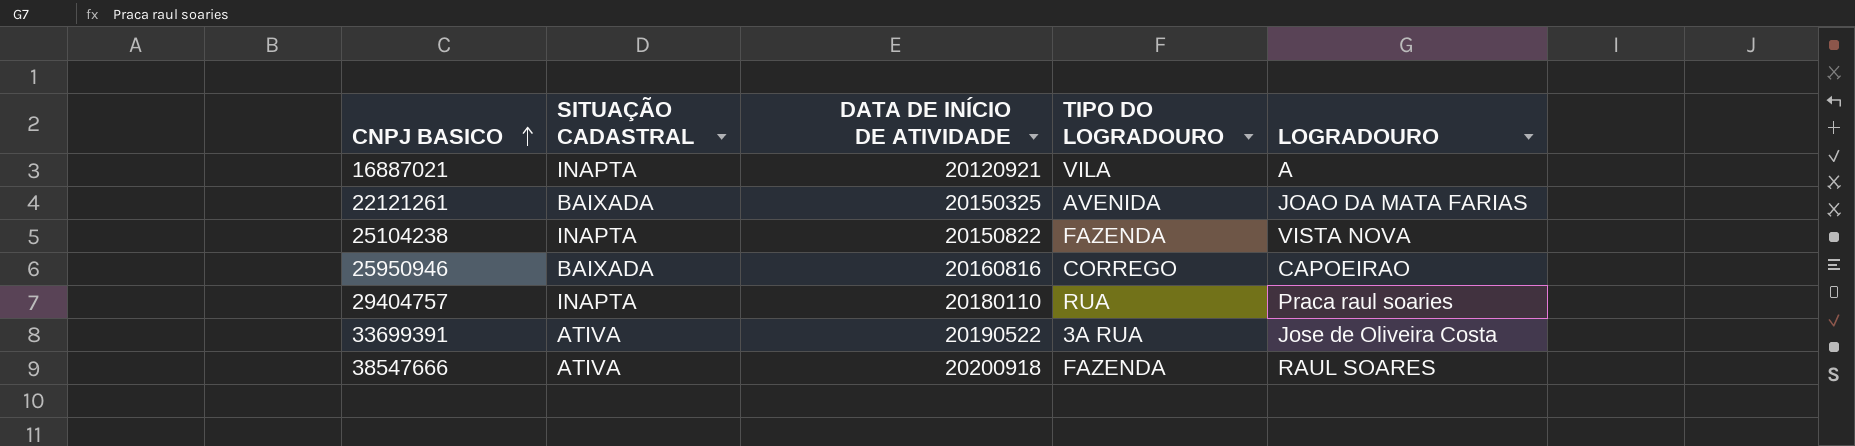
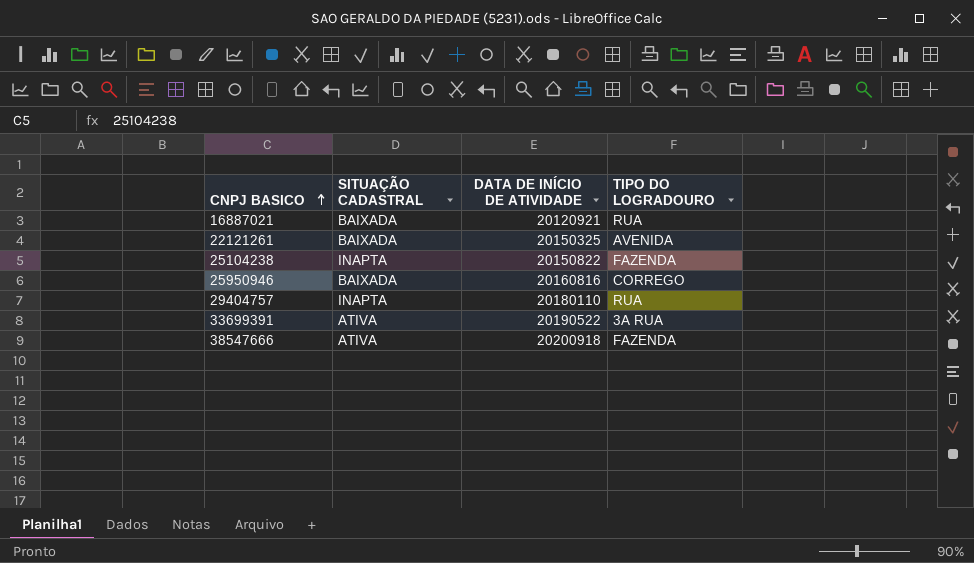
column LOGRADOURO | position: 5 -> none
16887021 | SITUAÇÃO CADASTRAL: INAPTA -> BAIXADA
16887021 | TIPO DO LOGRADOURO: VILA -> RUA

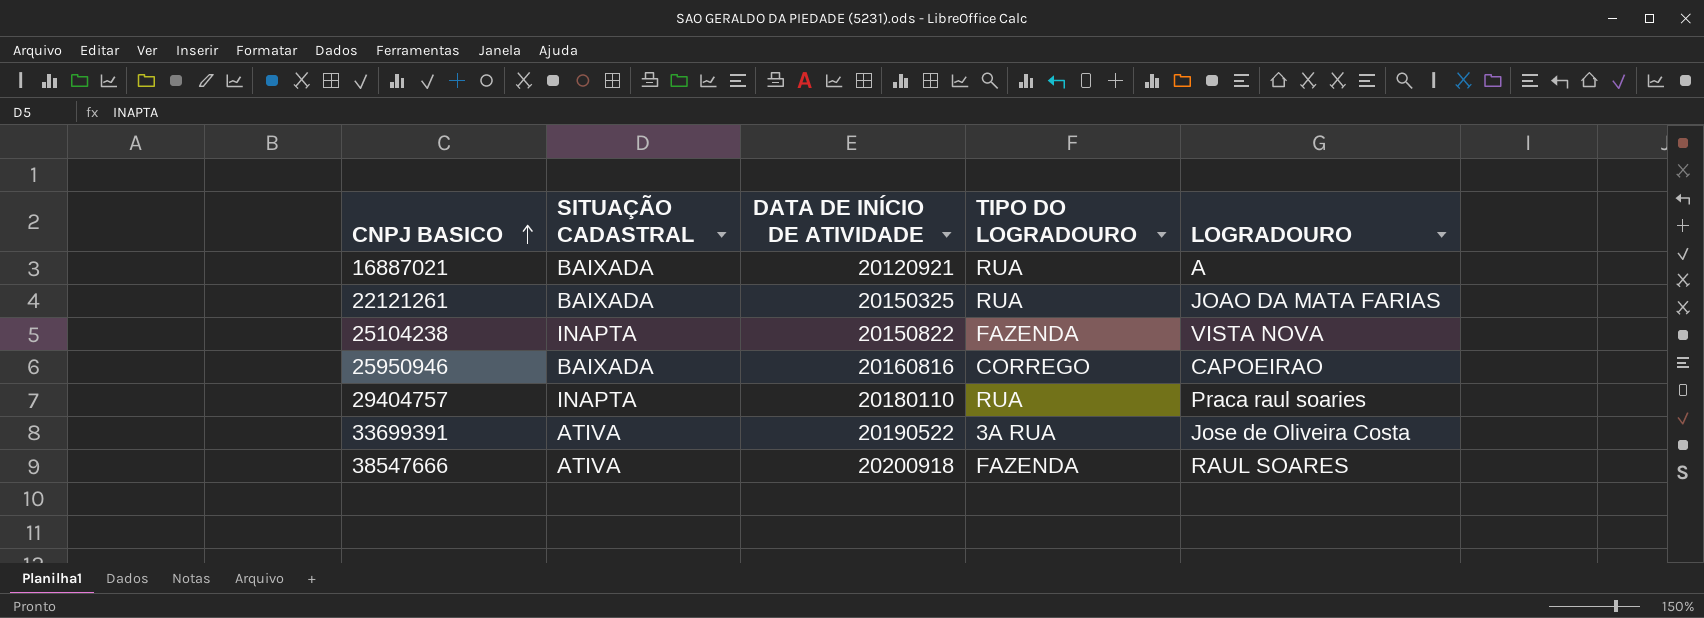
column LOGRADOURO | position: none -> 5
22121261 | TIPO DO LOGRADOURO: AVENIDA -> RUA

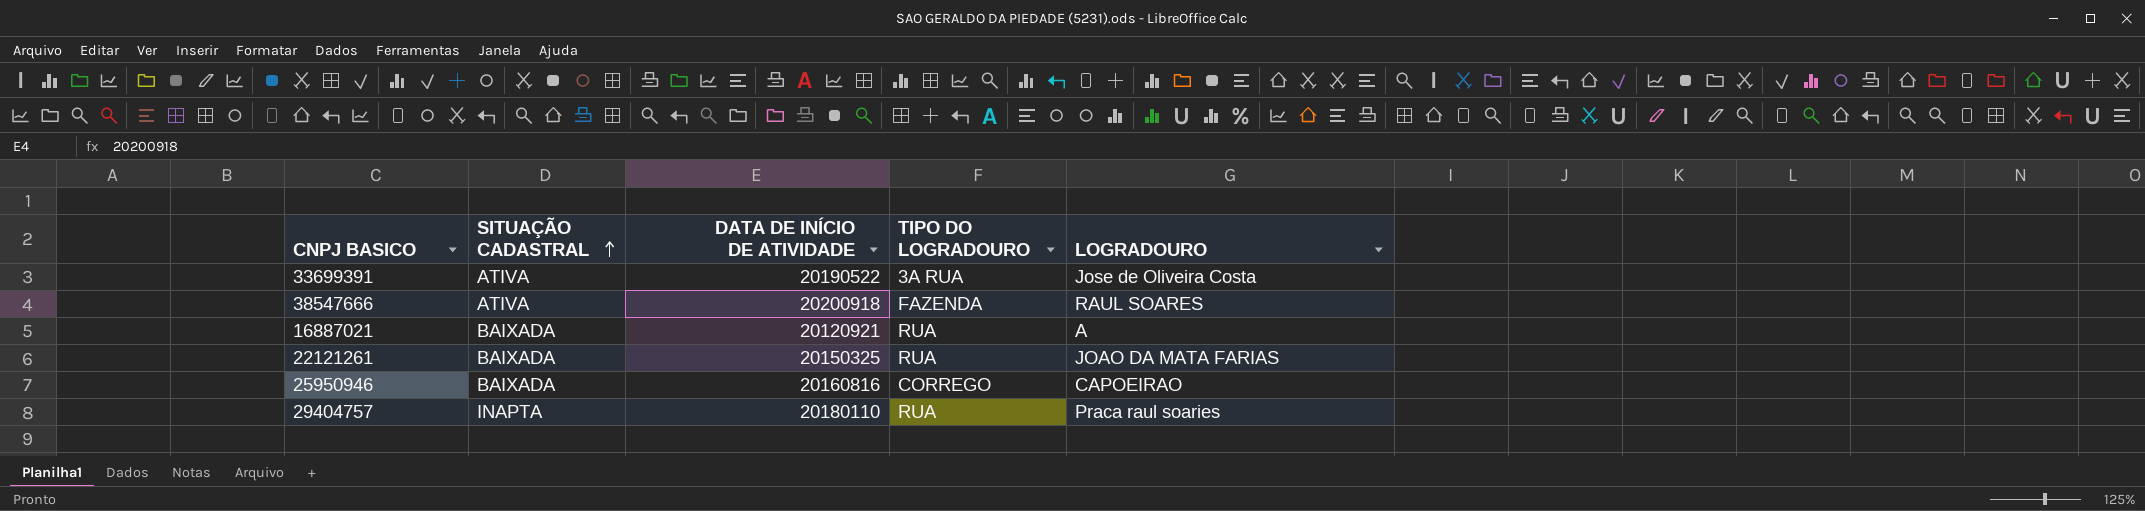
row order: CNPJ BASICO ascending -> SITUAÇÃO CADASTRAL ascending
row 25104238: INAPTA | 20150822 | FAZENDA | VISTA NOVA -> none

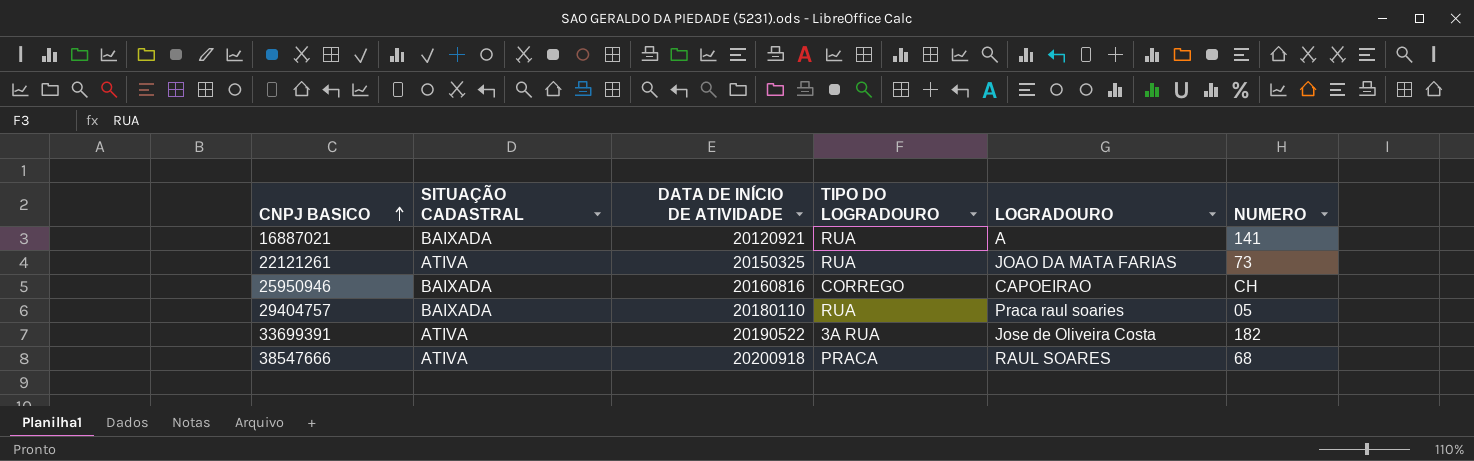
row order: SITUAÇÃO CADASTRAL ascending -> CNPJ BASICO ascending
column NUMERO | position: none -> 6
22121261 | SITUAÇÃO CADASTRAL: BAIXADA -> ATIVA
29404757 | SITUAÇÃO CADASTRAL: INAPTA -> BAIXADA
38547666 | TIPO DO LOGRADOURO: FAZENDA -> PRACA

